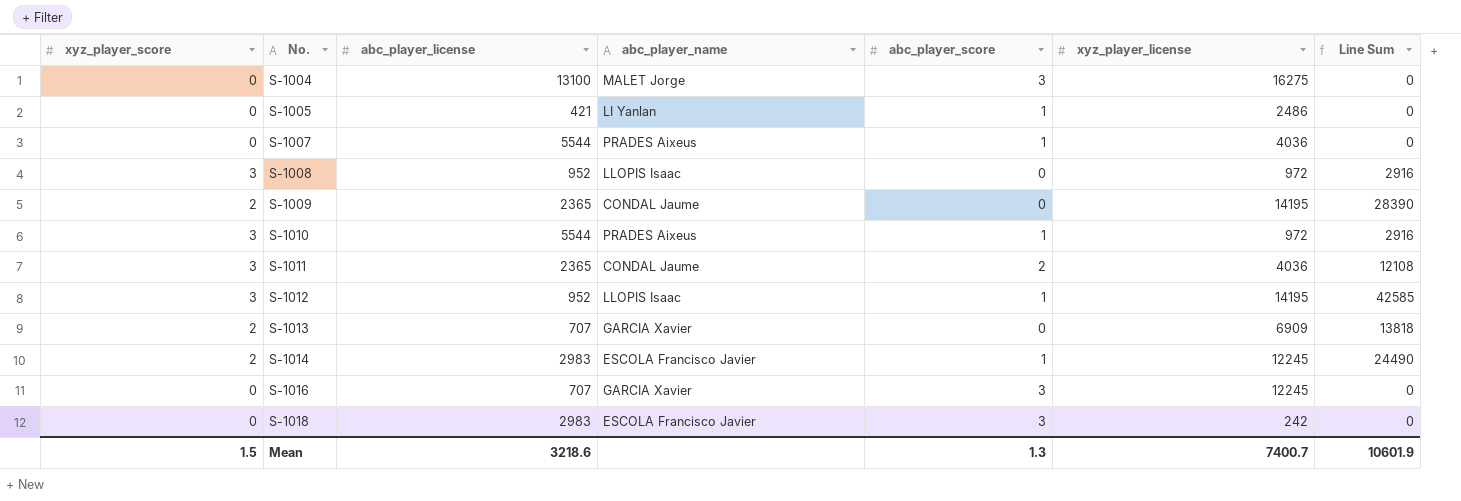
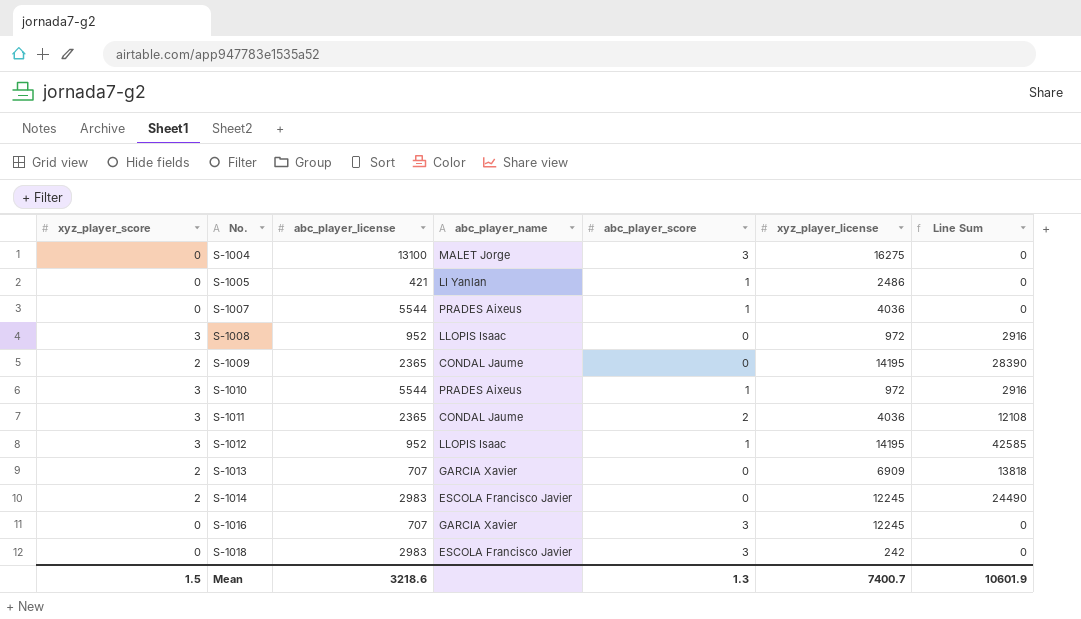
S-1014 | abc_player_score: 1 -> 0

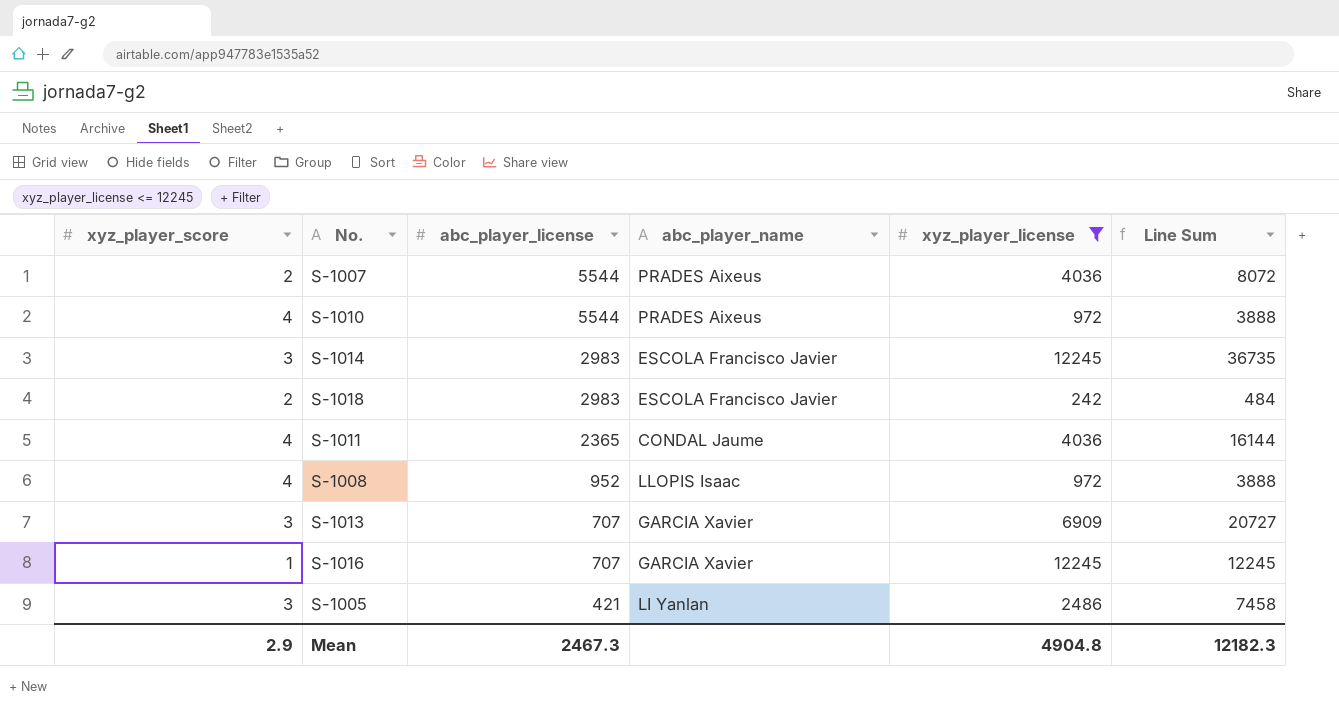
filter: none -> xyz_player_license <= 12245
row order: No. ascending -> abc_player_license descending
column abc_player_score | position: 5 -> none
S-1007 | xyz_player_score: 0 -> 2
S-1007 | Line Sum: 0 -> 8072
S-1010 | xyz_player_score: 3 -> 4
S-1010 | Line Sum: 2916 -> 3888
S-1014 | xyz_player_score: 2 -> 3
S-1014 | Line Sum: 24490 -> 36735
S-1018 | xyz_player_score: 0 -> 2
S-1018 | Line Sum: 0 -> 484
S-1011 | xyz_player_score: 3 -> 4
S-1011 | Line Sum: 12108 -> 16144
S-1008 | xyz_player_score: 3 -> 4
S-1008 | Line Sum: 2916 -> 3888
S-1013 | xyz_player_score: 2 -> 3
S-1013 | Line Sum: 13818 -> 20727
S-1016 | xyz_player_score: 0 -> 1
S-1016 | Line Sum: 0 -> 12245
S-1005 | xyz_player_score: 0 -> 3
S-1005 | Line Sum: 0 -> 7458
Mean | xyz_player_score: 1.5 -> 2.9
Mean | abc_player_license: 3218.6 -> 2467.3
Mean | xyz_player_license: 7400.7 -> 4904.8
Mean | Line Sum: 10601.9 -> 12182.3

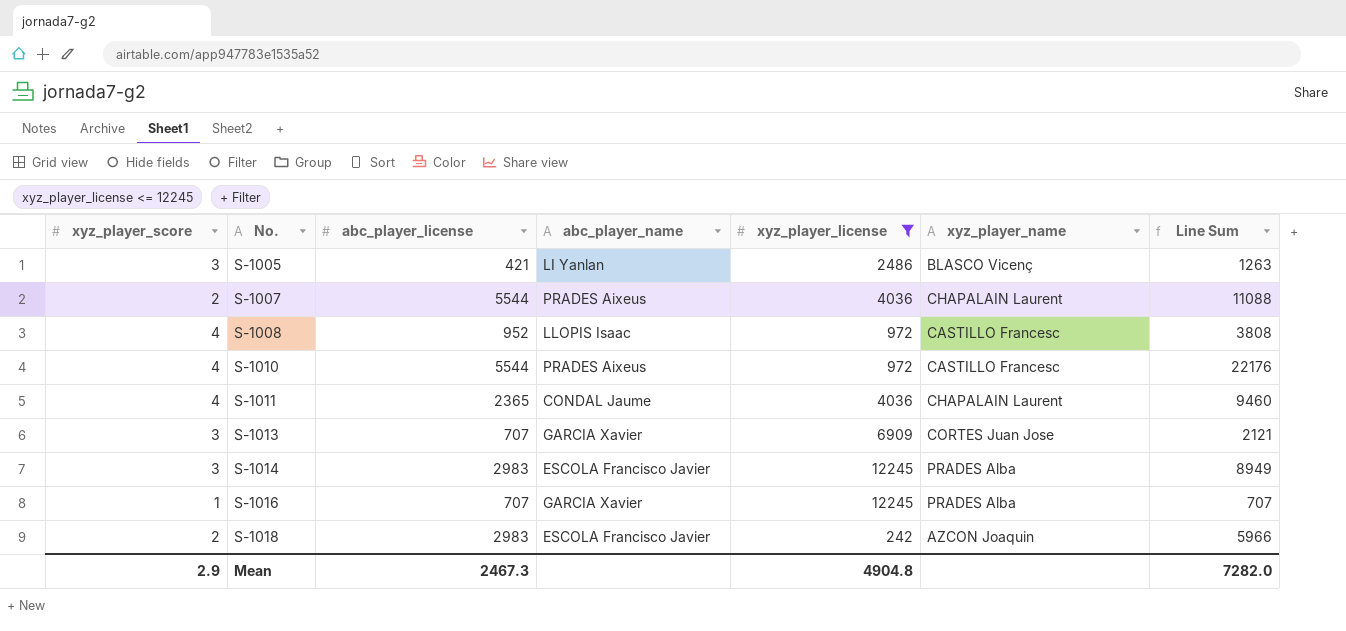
row order: abc_player_license descending -> No. ascending
column xyz_player_name | position: none -> 6
column Line Sum | formula: [xyz_player_score] * [xyz_player_license] -> [xyz_player_score] * [abc_player_license]
Mean | Line Sum: 12182.3 -> 7282.0

